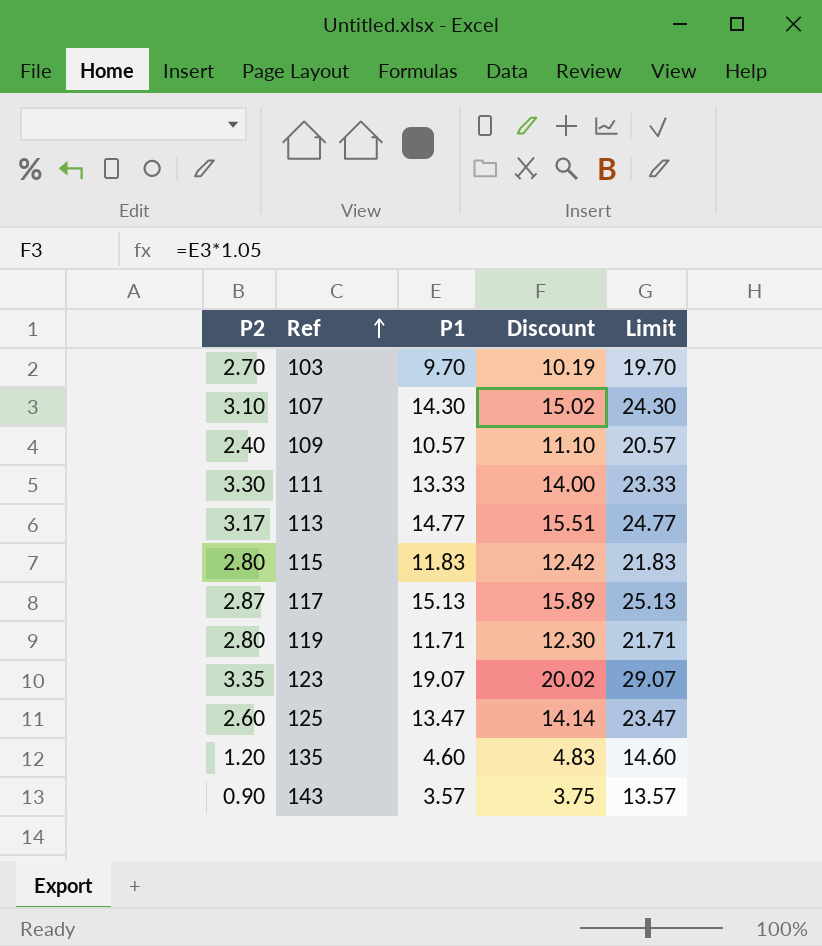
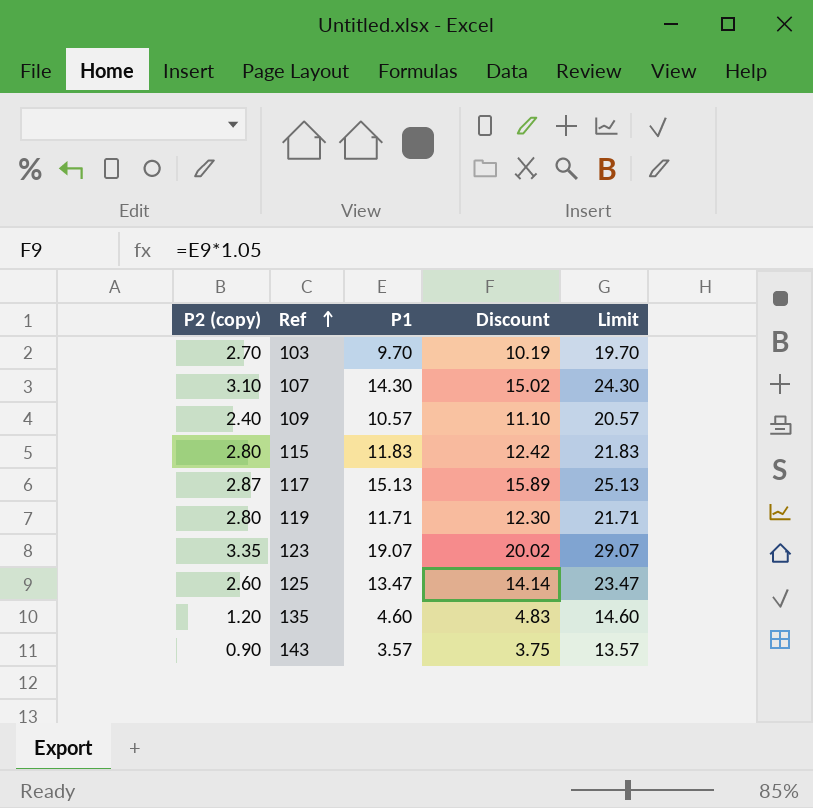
column name: P2 -> P2 (copy)
row 111: 3.30 | 13.33 | 14.00 | 23.33 -> none
row 113: 3.17 | 14.77 | 15.51 | 24.77 -> none

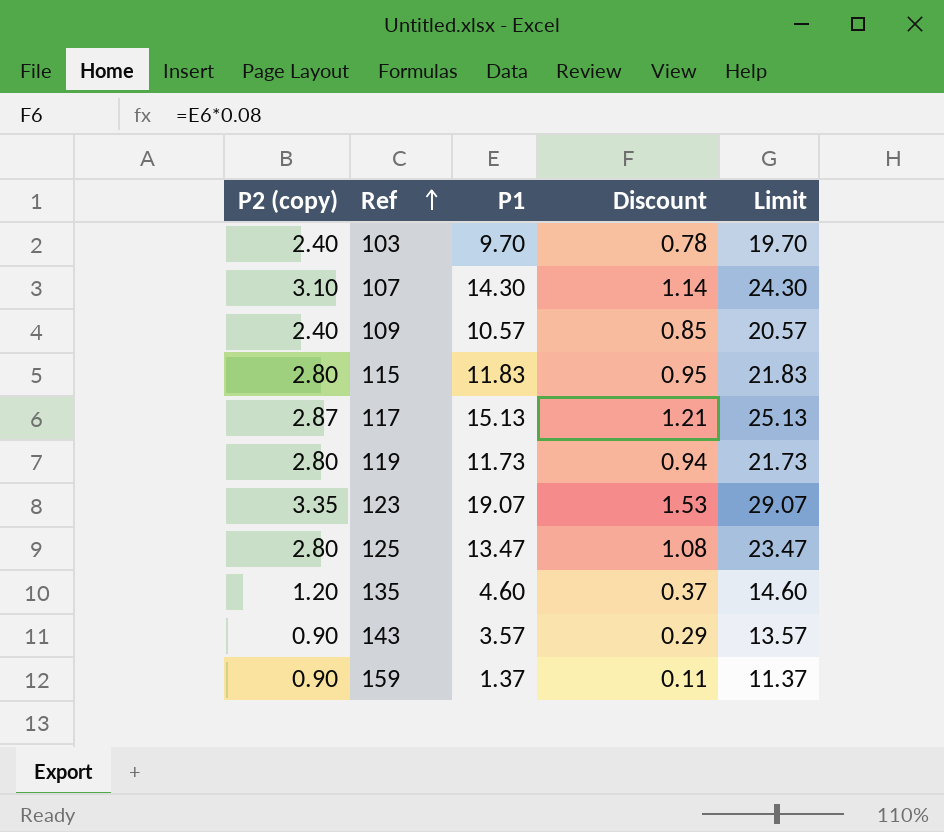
column Discount | formula: [P1] * 1.05 -> [P1] * 0.08
103 | P2 (copy): 2.70 -> 2.40
119 | P1: 11.71 -> 11.73
119 | Limit: 21.71 -> 21.73
125 | P2 (copy): 2.60 -> 2.80
row 159: none -> 0.90 | 1.37 | 0.11 | 11.37

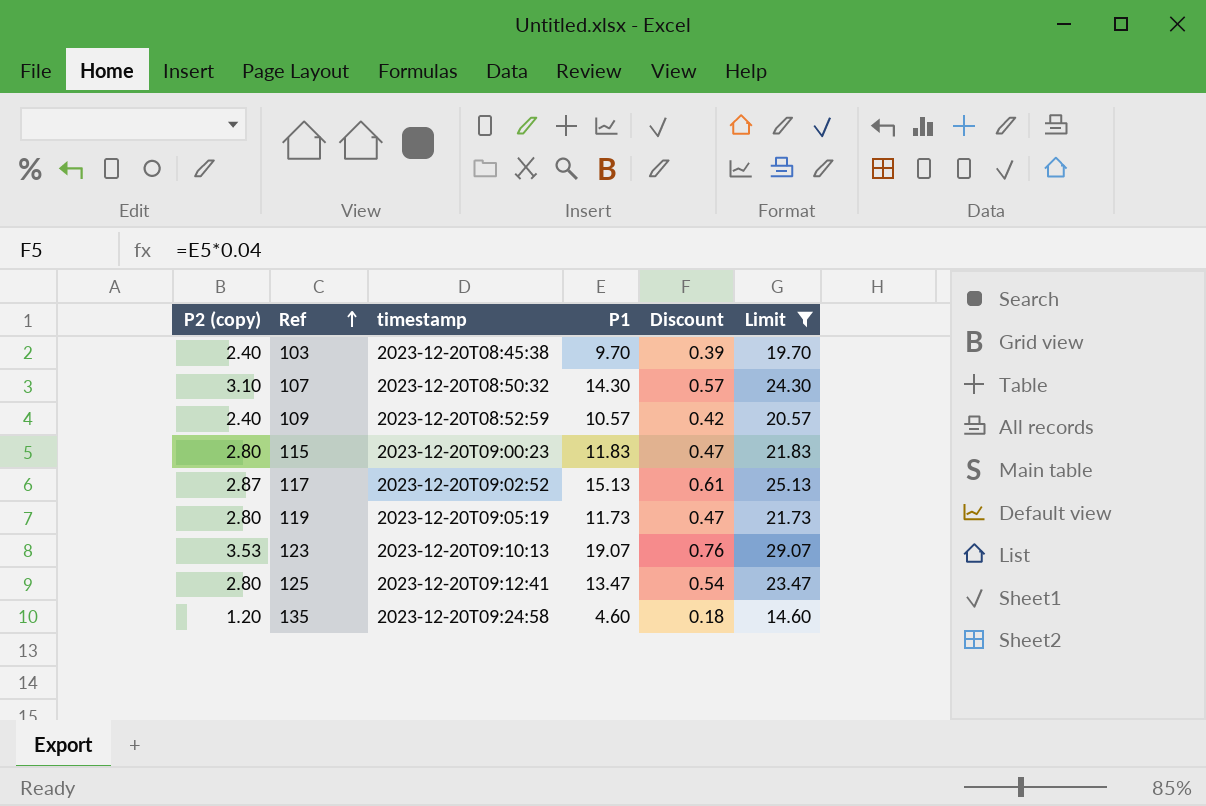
filter: none -> Limit >= 14.60
column timestamp | position: none -> 3
column Discount | formula: [P1] * 0.08 -> [P1] * 0.04
123 | P2 (copy): 3.35 -> 3.53

